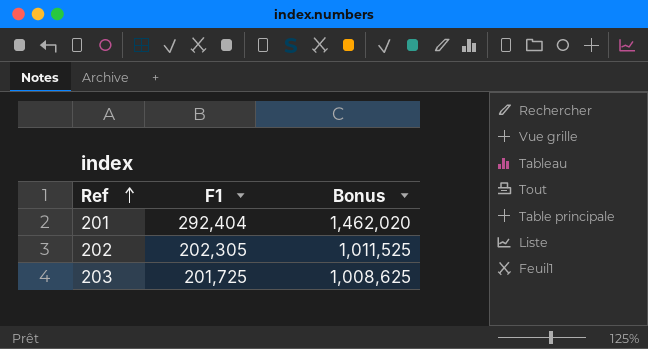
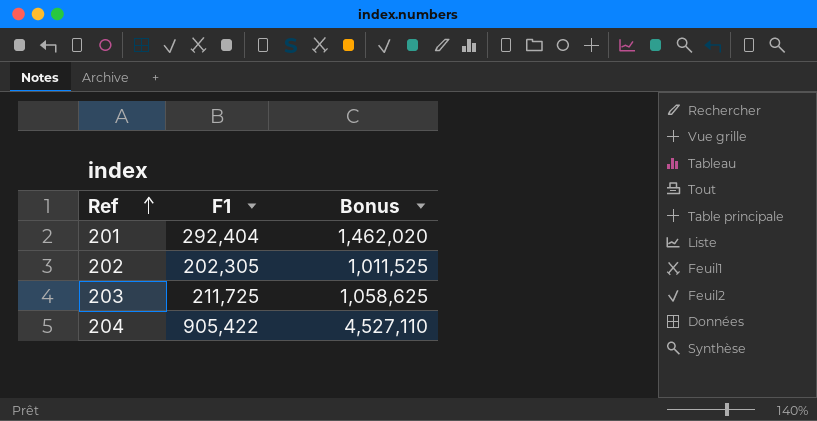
203 | F1: 201,725 -> 211,725
203 | Bonus: 1,008,625 -> 1,058,625
row 204: none -> 905,422 | 4,527,110

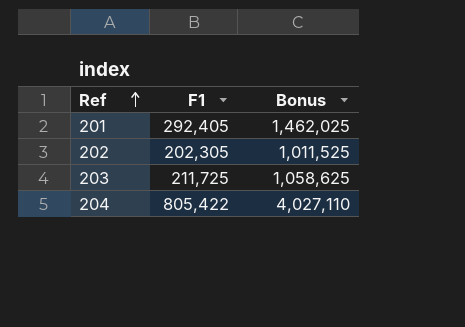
201 | F1: 292,404 -> 292,405
201 | Bonus: 1,462,020 -> 1,462,025
204 | F1: 905,422 -> 805,422
204 | Bonus: 4,527,110 -> 4,027,110

